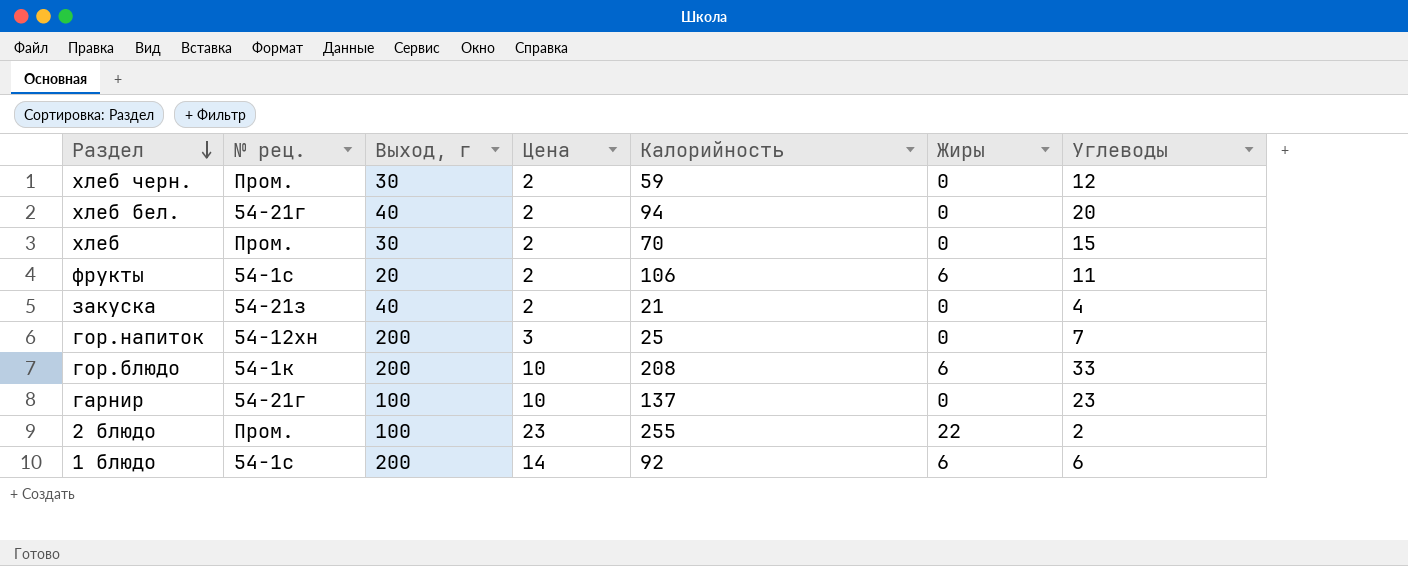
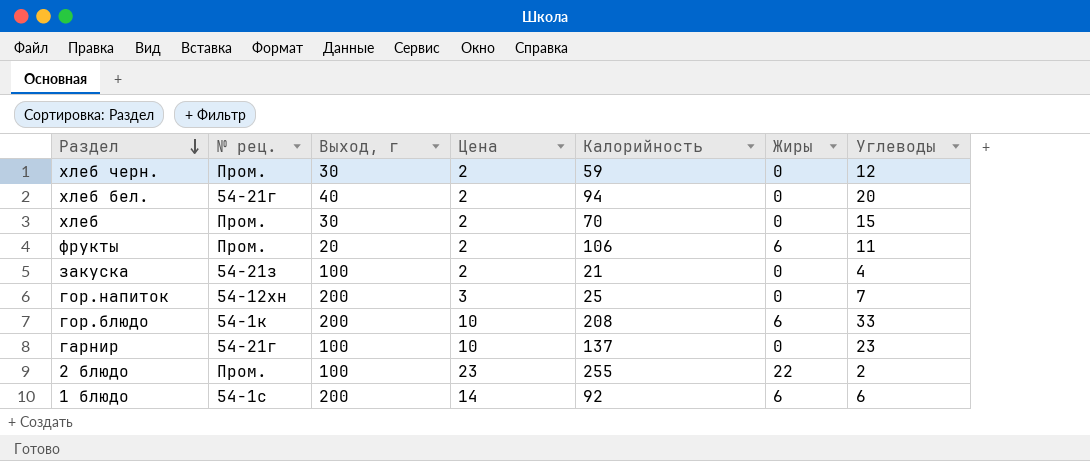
фрукты | № рец.: 54-1с -> Пром.
закуска | Выход, г: 40 -> 100

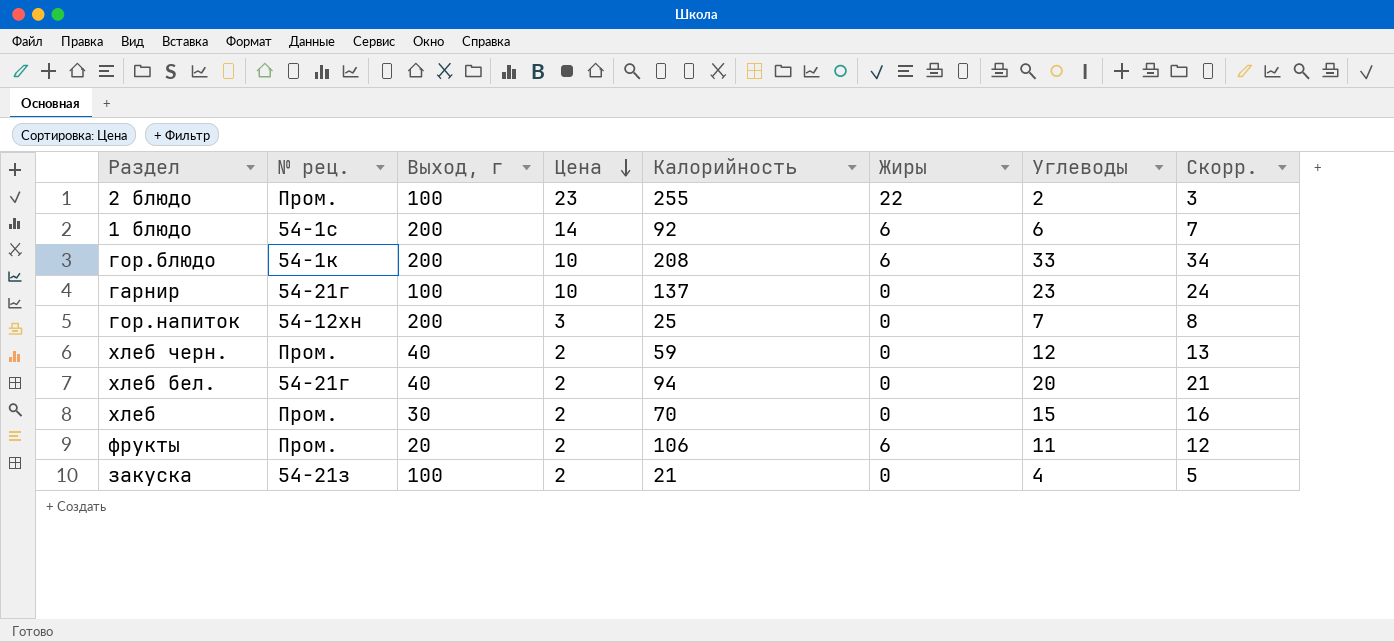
row order: Раздел descending -> Цена descending
column Скорр. | formula: none -> [Углеводы] + 1
хлеб черн. | Выход, г: 30 -> 40

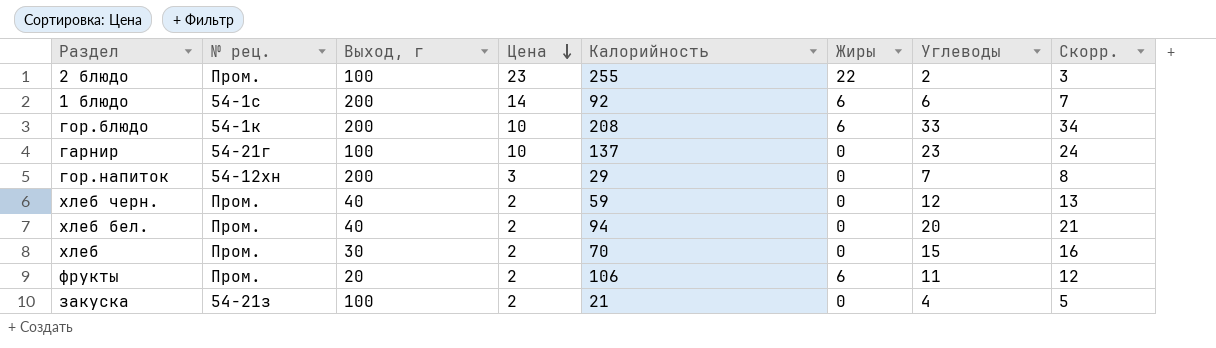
гор.напиток | Калорийность: 25 -> 29
хлеб бел. | № рец.: 54-21г -> Пром.

